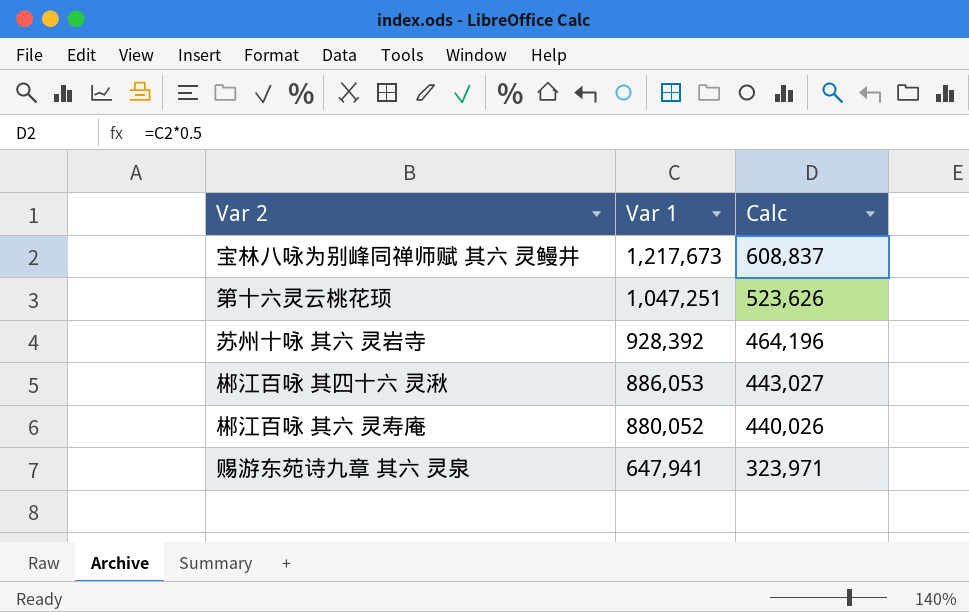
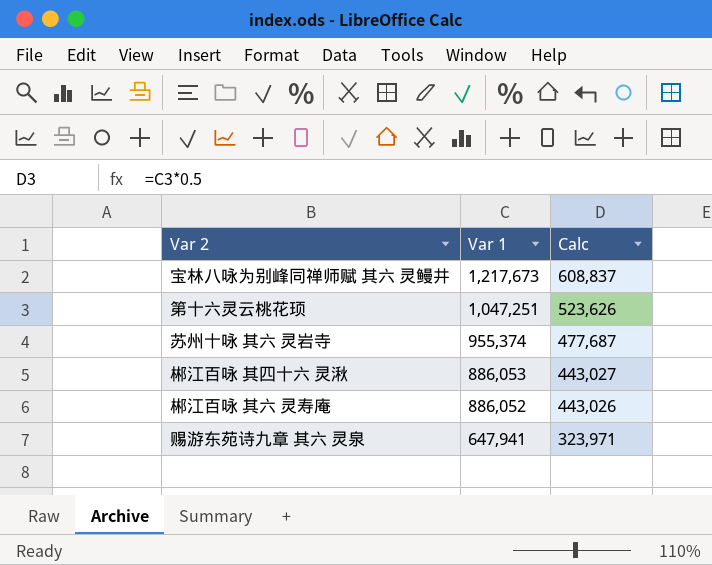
苏州十咏 其六 灵岩寺 | Var 1: 928,392 -> 955,374
苏州十咏 其六 灵岩寺 | Calc: 464,196 -> 477,687
郴江百咏 其六 灵寿庵 | Var 1: 880,052 -> 886,052
郴江百咏 其六 灵寿庵 | Calc: 440,026 -> 443,026

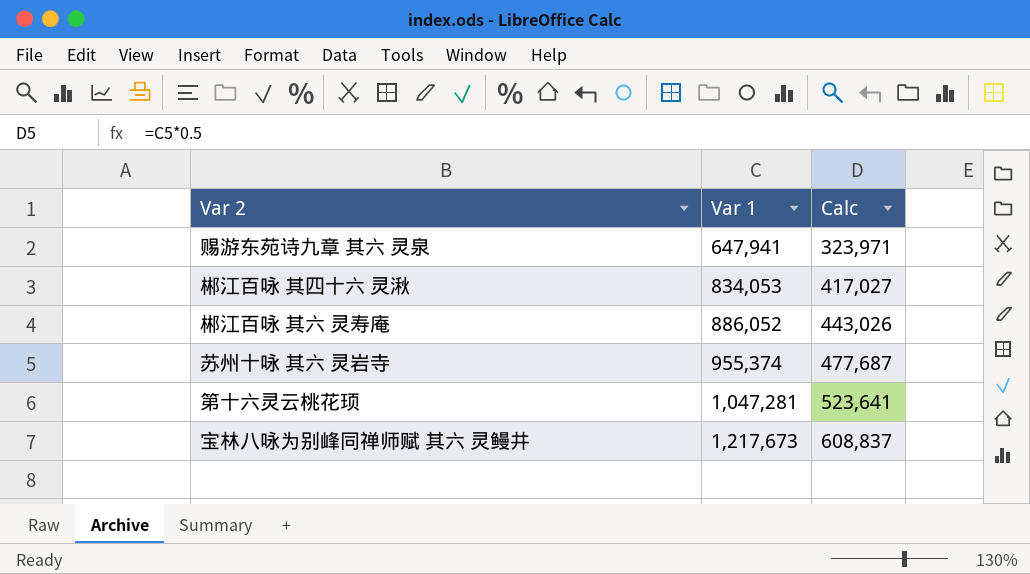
row order: Var 1 descending -> Var 1 ascending
郴江百咏 其四十六 灵湫 | Var 1: 886,053 -> 834,053
郴江百咏 其四十六 灵湫 | Calc: 443,027 -> 417,027
第十六灵云桃花顼 | Var 1: 1,047,251 -> 1,047,281
第十六灵云桃花顼 | Calc: 523,626 -> 523,641

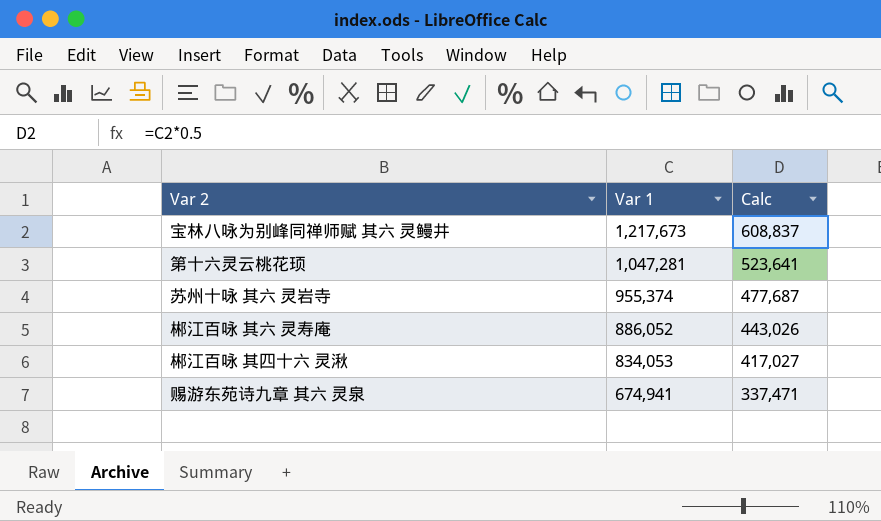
row order: Var 1 ascending -> Var 1 descending
赐游东苑诗九章 其六 灵泉 | Var 1: 647,941 -> 674,941
赐游东苑诗九章 其六 灵泉 | Calc: 323,971 -> 337,471

